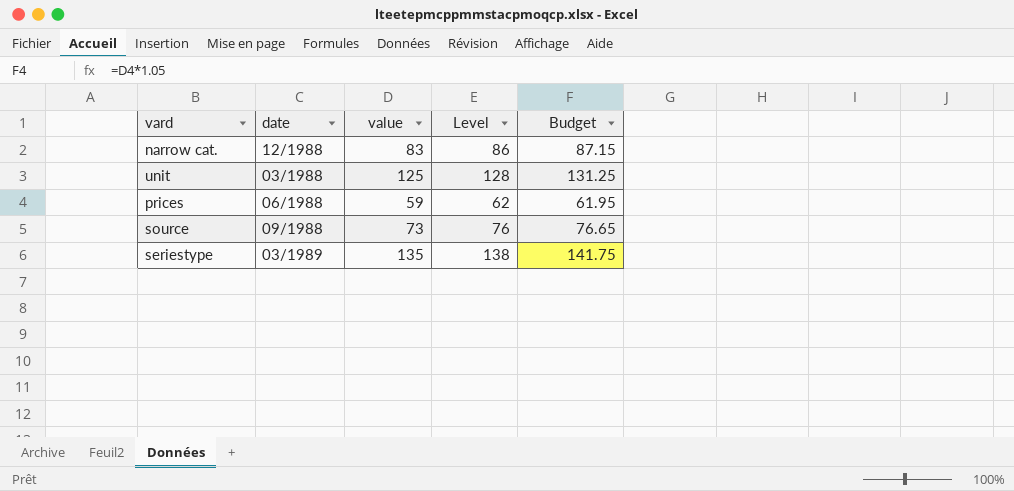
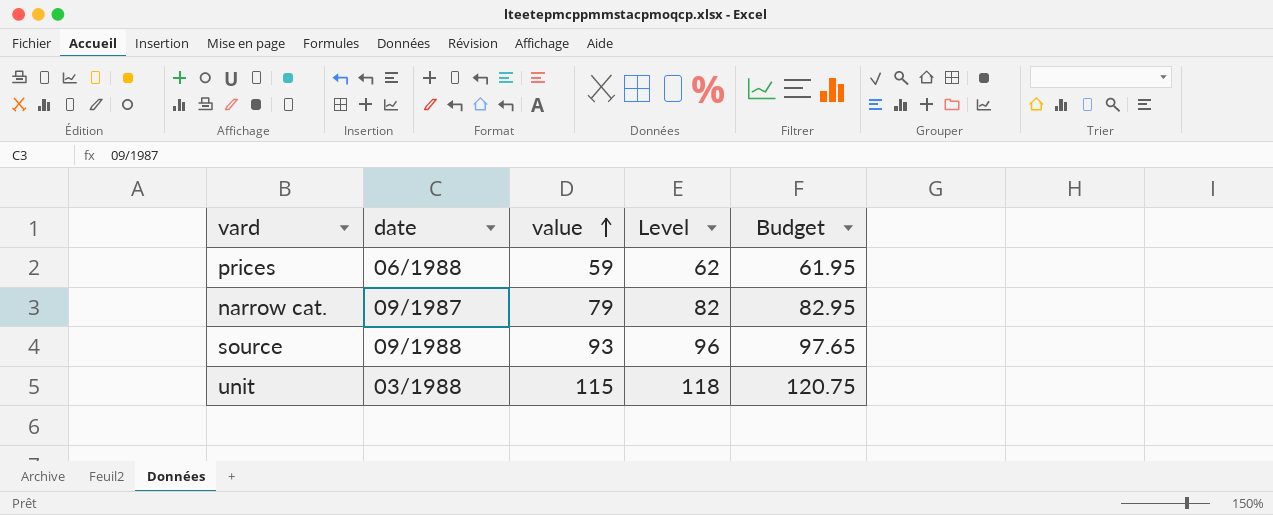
row order: none -> value ascending
row seriestype: 03/1989 | 135 | 138 | 141.75 -> none
narrow cat. | date: 12/1988 -> 09/1987
narrow cat. | value: 83 -> 79
narrow cat. | Level: 86 -> 82
narrow cat. | Budget: 87.15 -> 82.95
source | value: 73 -> 93
source | Level: 76 -> 96
source | Budget: 76.65 -> 97.65
unit | value: 125 -> 115
unit | Level: 128 -> 118
unit | Budget: 131.25 -> 120.75

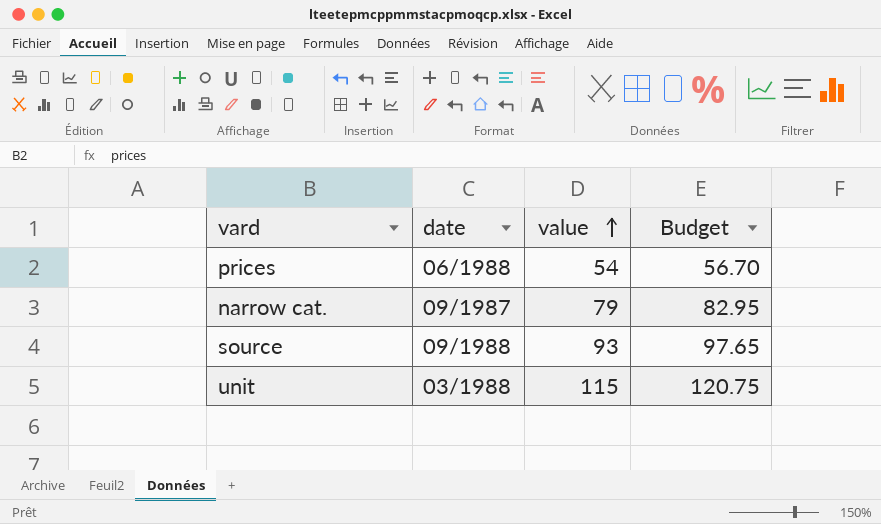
column Level | formula: [value] + 3 -> none
prices | value: 59 -> 54
prices | Budget: 61.95 -> 56.70

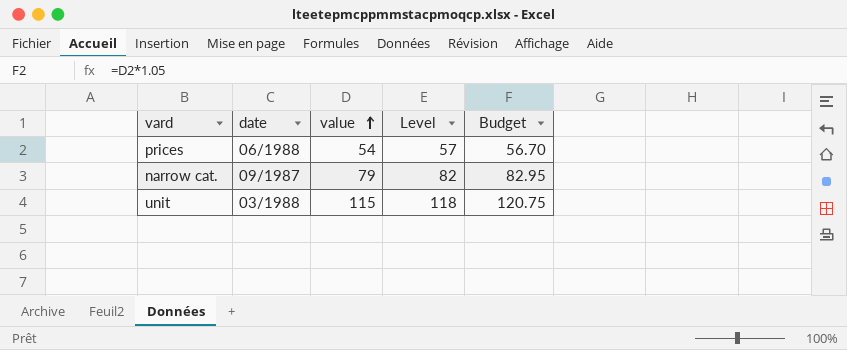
column Level | formula: none -> [value] + 3
row source: 09/1988 | 93 | 97.65 -> none

